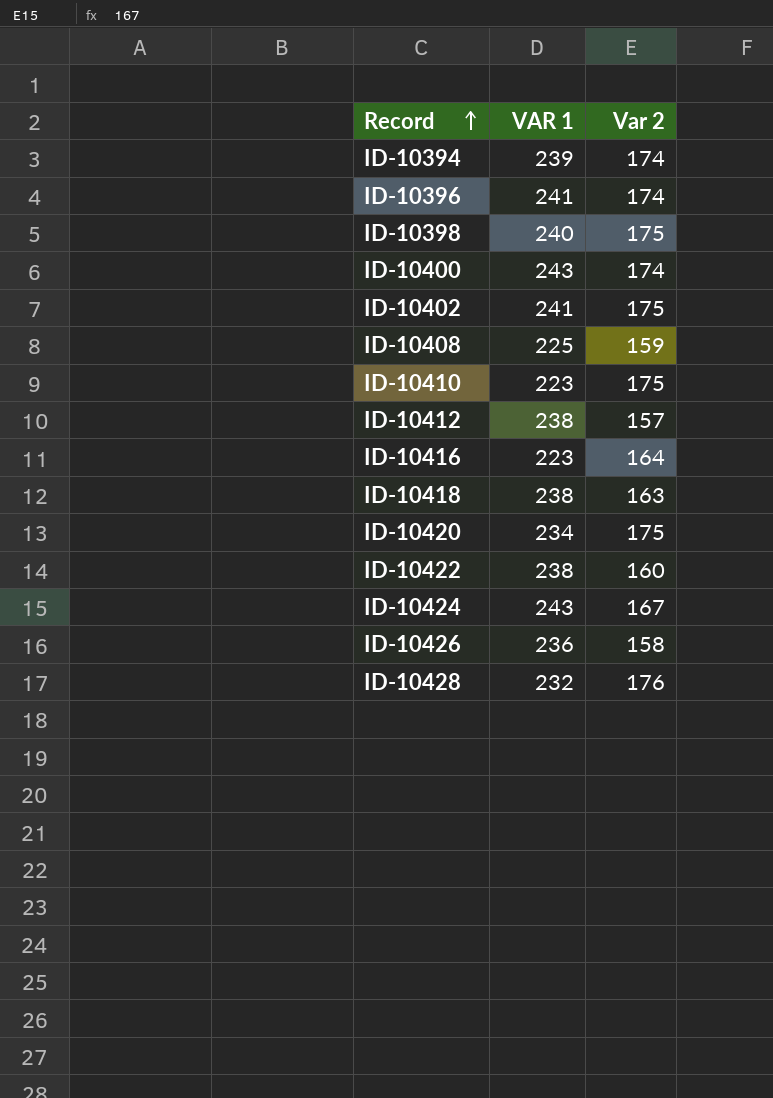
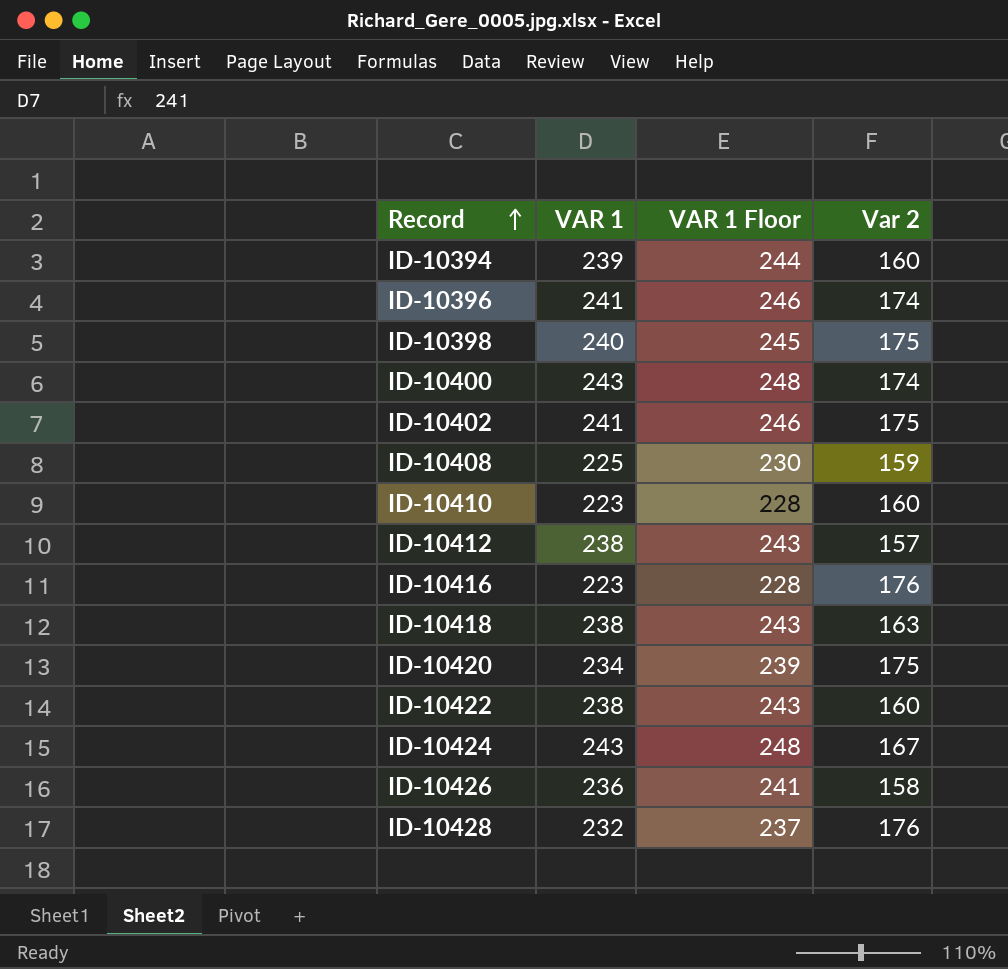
column VAR 1 Floor | formula: none -> [VAR 1] + 5
ID-10394 | Var 2: 174 -> 160
ID-10410 | Var 2: 175 -> 160
ID-10416 | Var 2: 164 -> 176

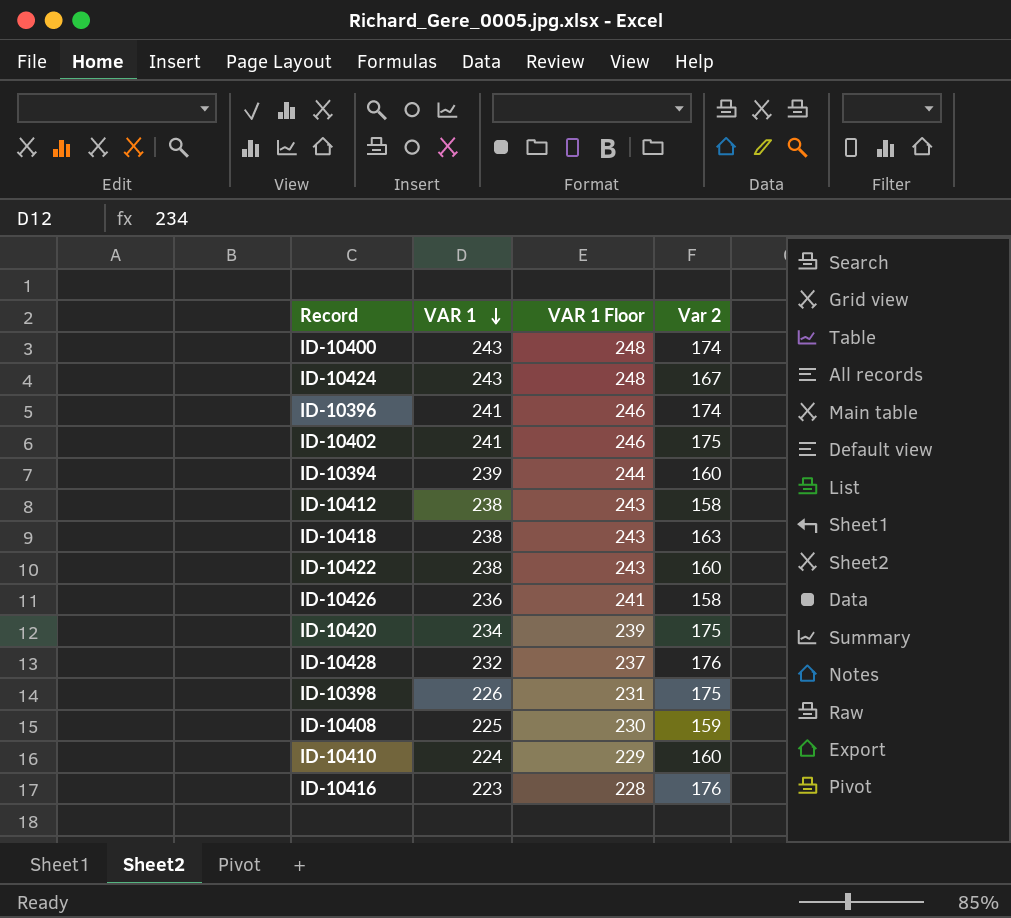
row order: Record ascending -> VAR 1 descending
ID-10412 | Var 2: 157 -> 158
ID-10398 | VAR 1: 240 -> 226
ID-10398 | VAR 1 Floor: 245 -> 231
ID-10410 | VAR 1: 223 -> 224
ID-10410 | VAR 1 Floor: 228 -> 229

